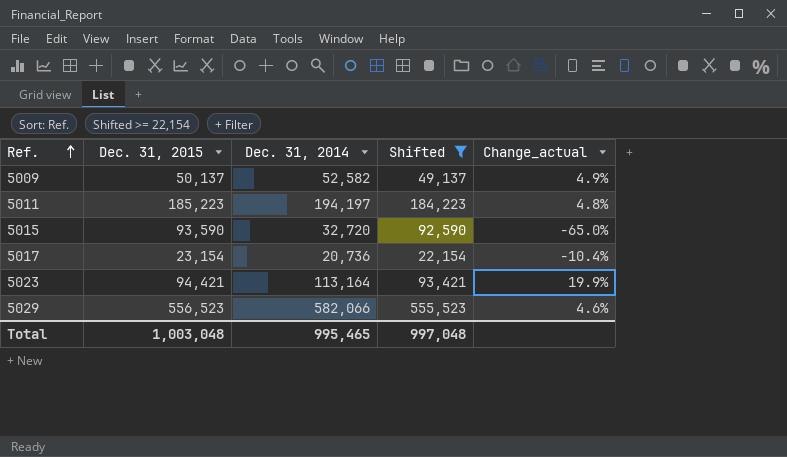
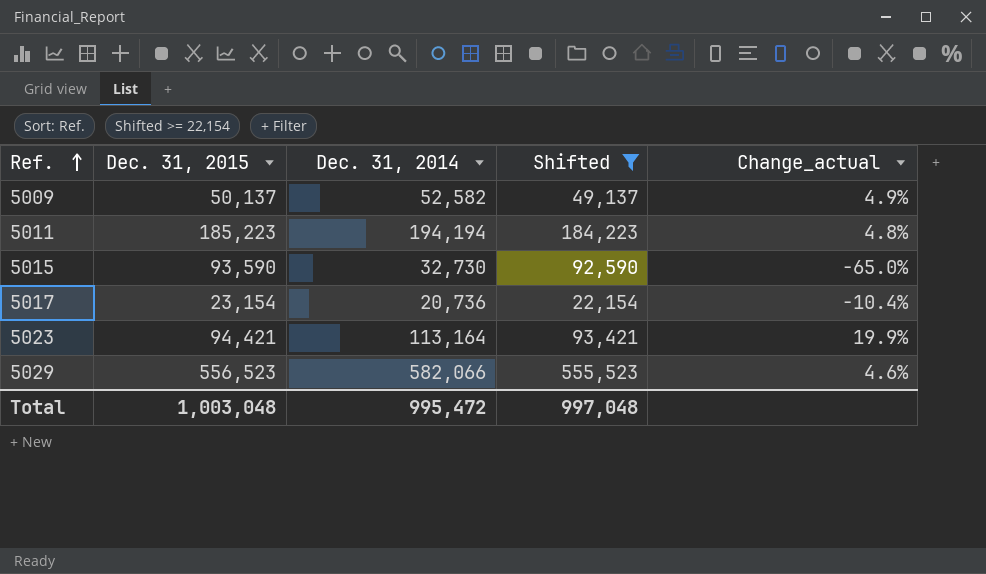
5011 | Dec. 31, 2014: 194,197 -> 194,194
5015 | Dec. 31, 2014: 32,720 -> 32,730
Total | Dec. 31, 2014: 995,465 -> 995,472

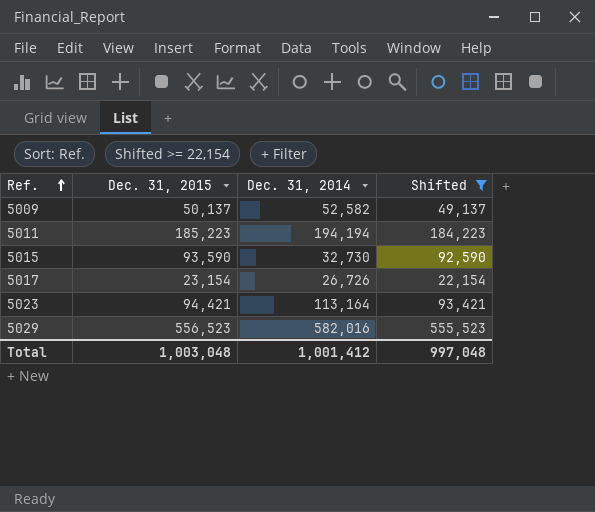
column Change_actual | formula: ([Dec. 31, 2014] - [Dec. 31, 2015]) / [Dec. 31, 2015] -> none
5017 | Dec. 31, 2014: 20,736 -> 26,726
5029 | Dec. 31, 2014: 582,066 -> 582,016
Total | Dec. 31, 2014: 995,472 -> 1,001,412

